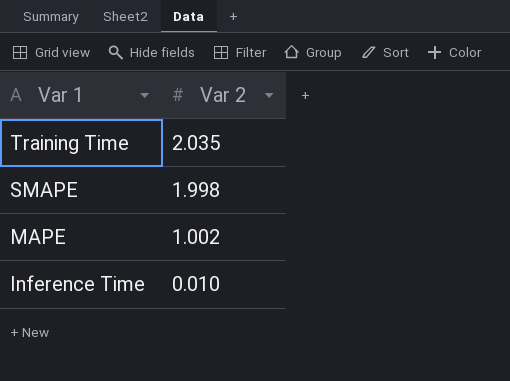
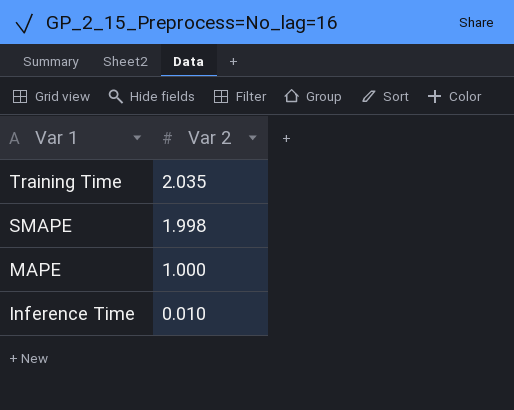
MAPE | Var 2: 1.002 -> 1.000

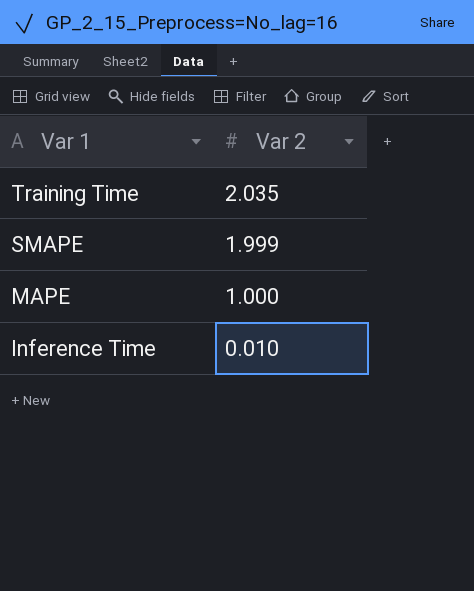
SMAPE | Var 2: 1.998 -> 1.999

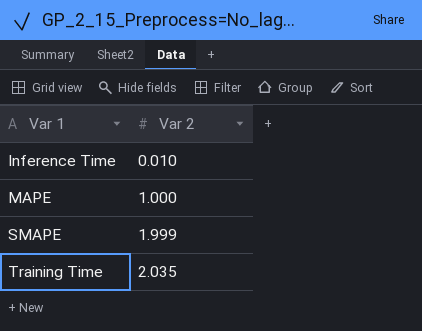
row order: Var 1 descending -> Var 1 ascending

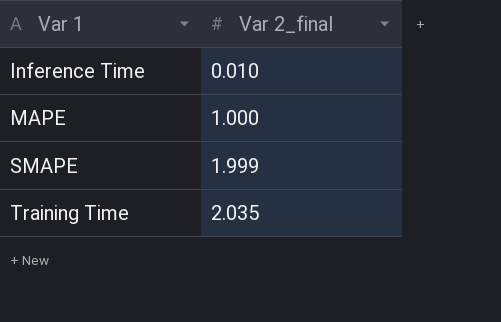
column name: Var 2 -> Var 2_final

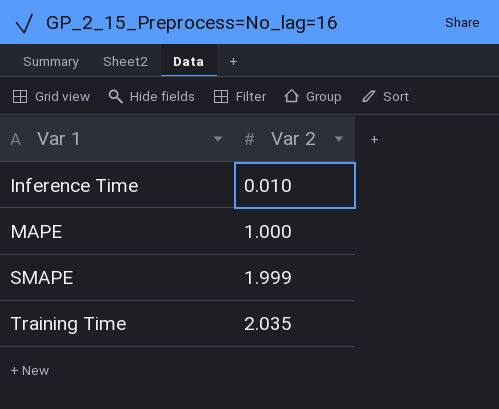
column name: Var 2_final -> Var 2

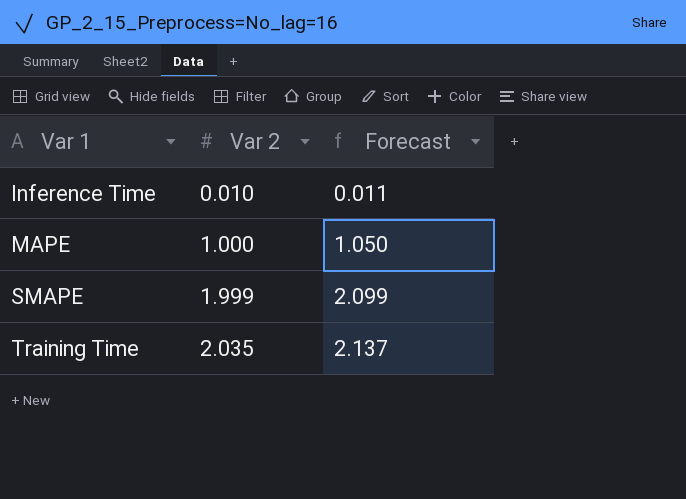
column Forecast | formula: none -> [Var 2] * 1.05

